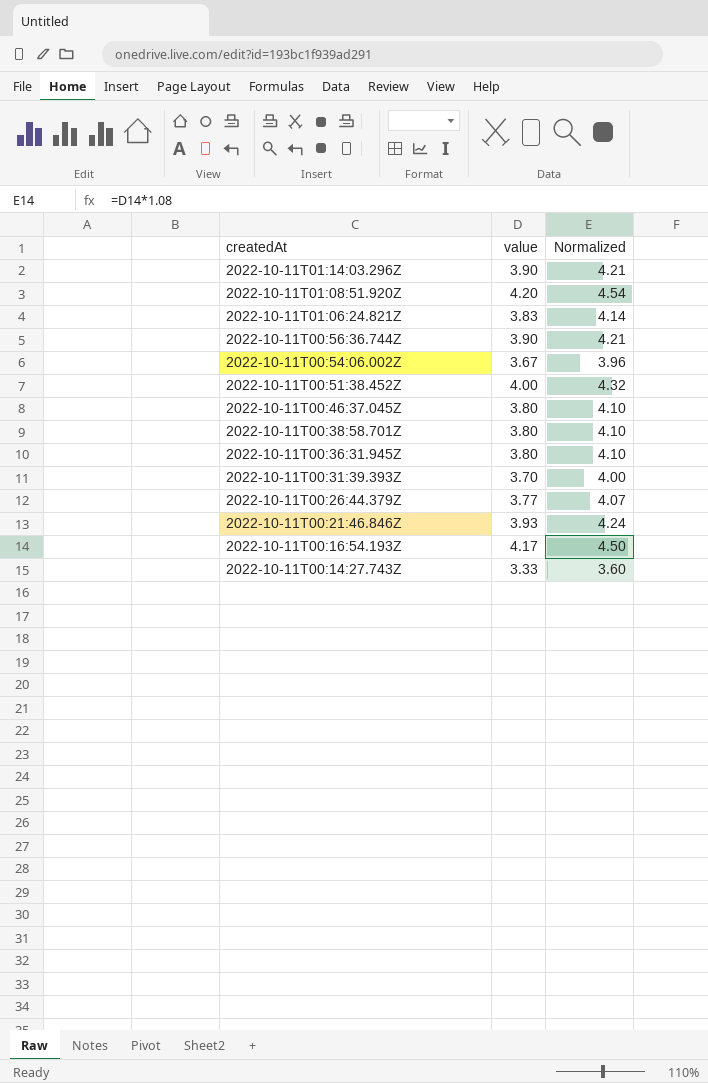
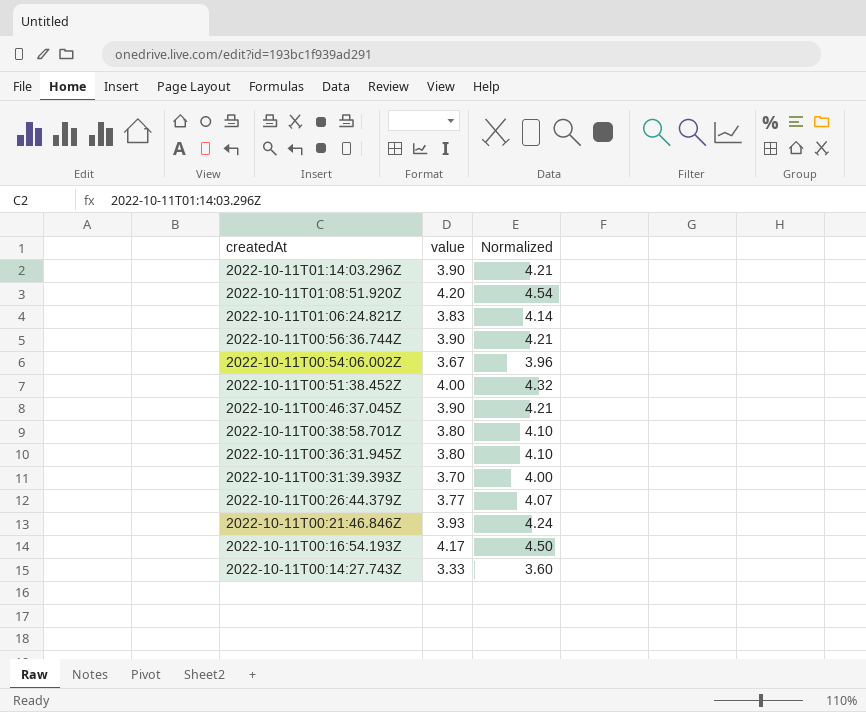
2022-10-11T00:46:37.045Z | value: 3.80 -> 3.90
2022-10-11T00:46:37.045Z | Normalized: 4.10 -> 4.21

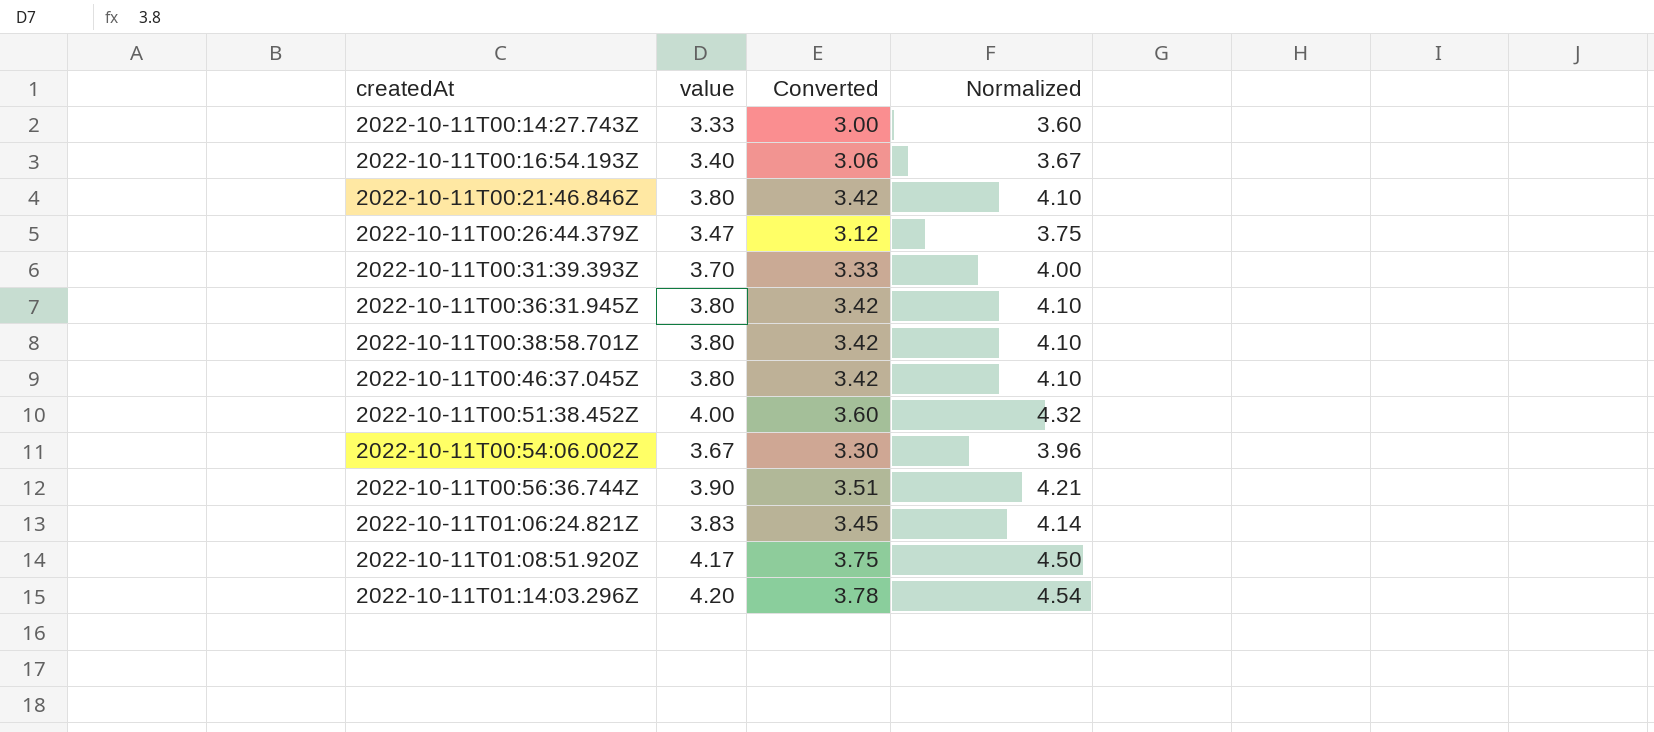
row order: createdAt descending -> createdAt ascending
column Converted | formula: none -> [value] * 0.9
2022-10-11T00:16:54.193Z | value: 4.17 -> 3.40
2022-10-11T00:16:54.193Z | Normalized: 4.50 -> 3.67
2022-10-11T00:21:46.846Z | value: 3.93 -> 3.80
2022-10-11T00:21:46.846Z | Normalized: 4.24 -> 4.10
2022-10-11T00:26:44.379Z | value: 3.77 -> 3.47
2022-10-11T00:26:44.379Z | Normalized: 4.07 -> 3.75
2022-10-11T00:46:37.045Z | value: 3.90 -> 3.80
2022-10-11T00:46:37.045Z | Normalized: 4.21 -> 4.10
2022-10-11T01:08:51.920Z | value: 4.20 -> 4.17
2022-10-11T01:08:51.920Z | Normalized: 4.54 -> 4.50
2022-10-11T01:14:03.296Z | value: 3.90 -> 4.20
2022-10-11T01:14:03.296Z | Normalized: 4.21 -> 4.54

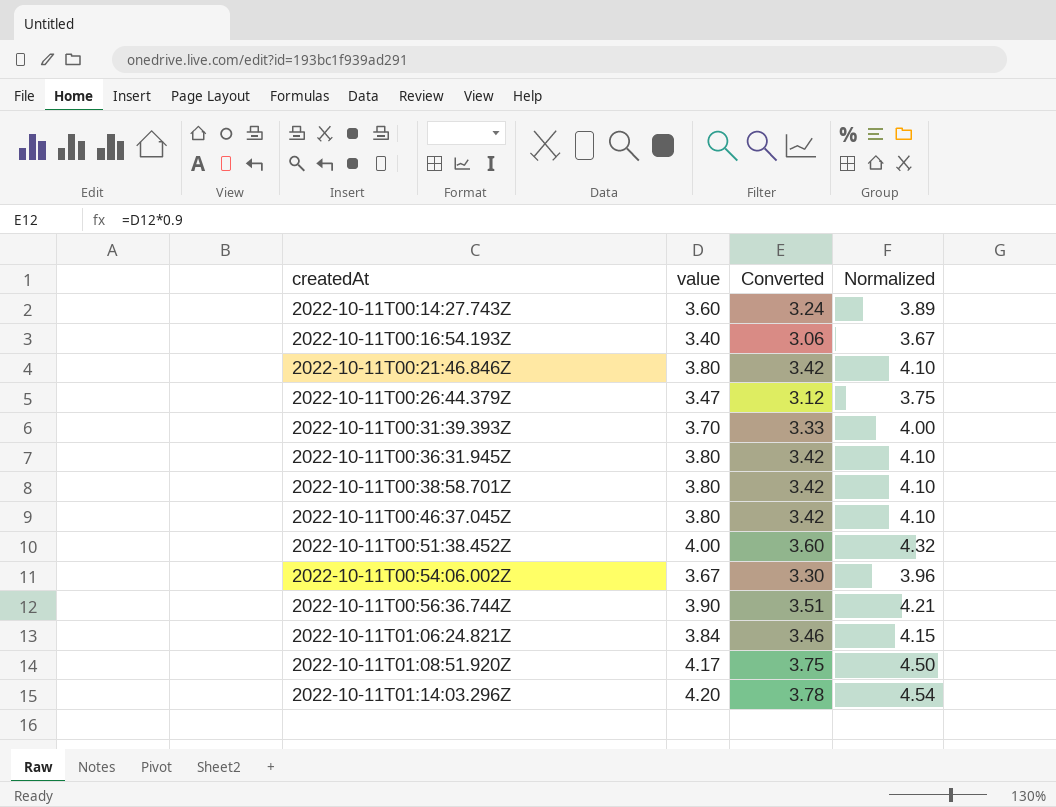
2022-10-11T00:14:27.743Z | value: 3.33 -> 3.60
2022-10-11T00:14:27.743Z | Converted: 3.00 -> 3.24
2022-10-11T00:14:27.743Z | Normalized: 3.60 -> 3.89
2022-10-11T01:06:24.821Z | value: 3.83 -> 3.84
2022-10-11T01:06:24.821Z | Converted: 3.45 -> 3.46
2022-10-11T01:06:24.821Z | Normalized: 4.14 -> 4.15

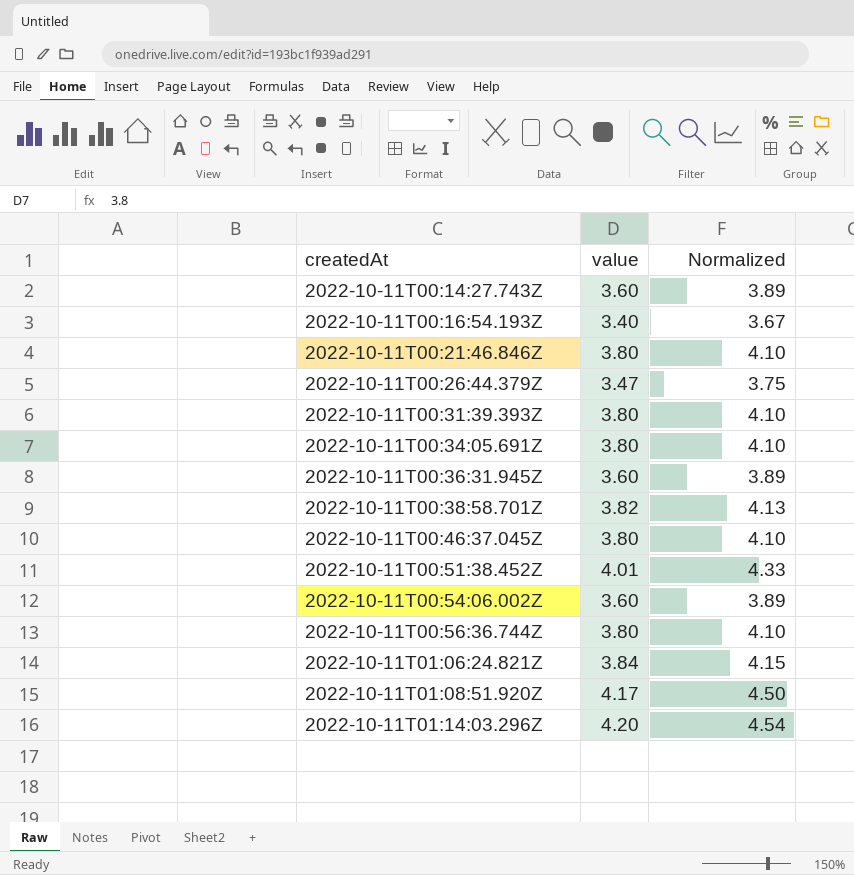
column Converted | formula: [value] * 0.9 -> none
2022-10-11T00:31:39.393Z | value: 3.70 -> 3.80
2022-10-11T00:31:39.393Z | Normalized: 4.00 -> 4.10
row 2022-10-11T00:34:05.691Z: none -> 3.80 | 4.10
2022-10-11T00:36:31.945Z | value: 3.80 -> 3.60
2022-10-11T00:36:31.945Z | Normalized: 4.10 -> 3.89
2022-10-11T00:38:58.701Z | value: 3.80 -> 3.82
2022-10-11T00:38:58.701Z | Normalized: 4.10 -> 4.13
2022-10-11T00:51:38.452Z | value: 4.00 -> 4.01
2022-10-11T00:51:38.452Z | Normalized: 4.32 -> 4.33
2022-10-11T00:54:06.002Z | value: 3.67 -> 3.60
2022-10-11T00:54:06.002Z | Normalized: 3.96 -> 3.89
2022-10-11T00:56:36.744Z | value: 3.90 -> 3.80
2022-10-11T00:56:36.744Z | Normalized: 4.21 -> 4.10

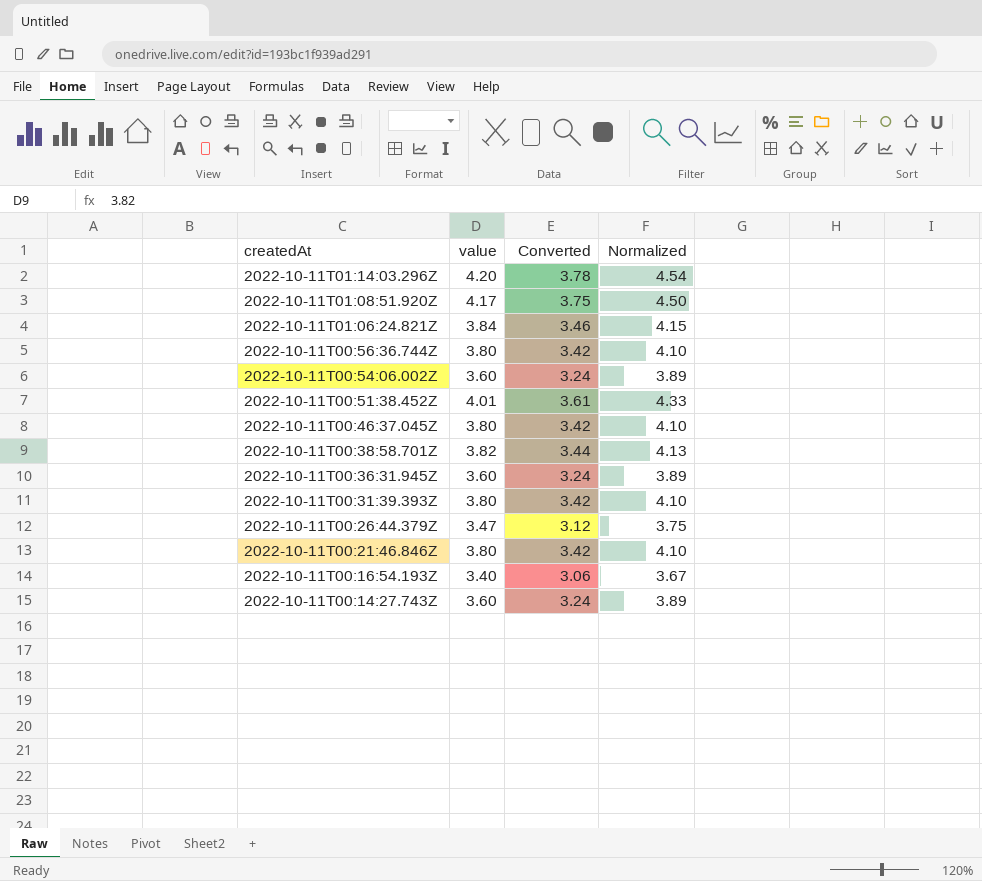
row order: createdAt ascending -> createdAt descending
column Converted | formula: none -> [value] * 0.9
row 2022-10-11T00:34:05.691Z: 3.80 | 4.10 -> none

